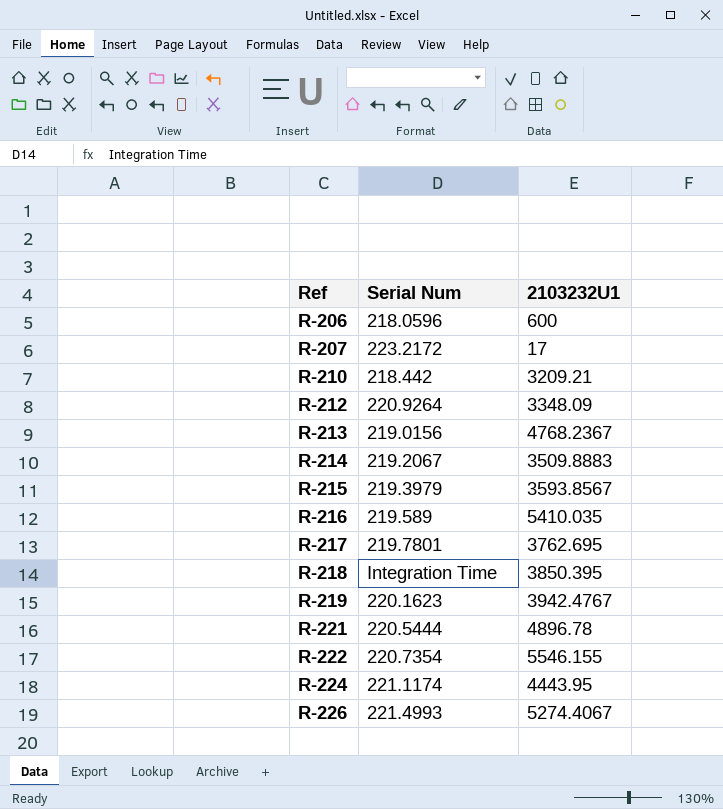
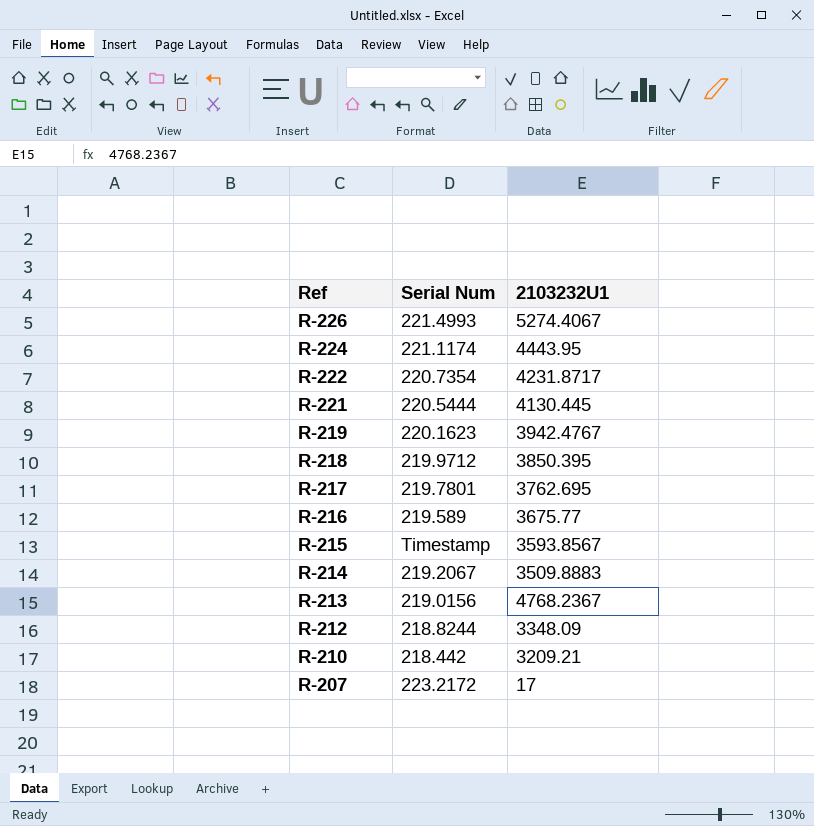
row order: Ref ascending -> Ref descending
row R-206: 218.0596 | 600 -> none
R-222 | 2103232U1: 5546.155 -> 4231.8717
R-221 | 2103232U1: 4896.78 -> 4130.445
R-218 | Serial Num: Integration Time -> 219.9712
R-216 | 2103232U1: 5410.035 -> 3675.77
R-215 | Serial Num: 219.3979 -> Timestamp
R-212 | Serial Num: 220.9264 -> 218.8244

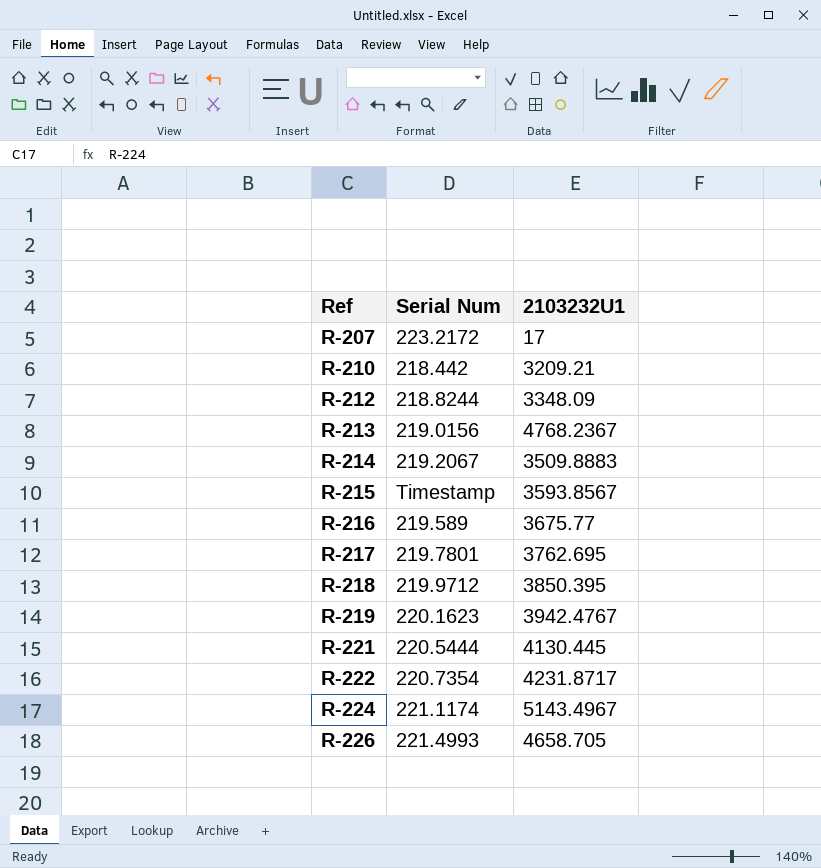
row order: Ref descending -> Ref ascending
R-224 | 2103232U1: 4443.95 -> 5143.4967
R-226 | 2103232U1: 5274.4067 -> 4658.705

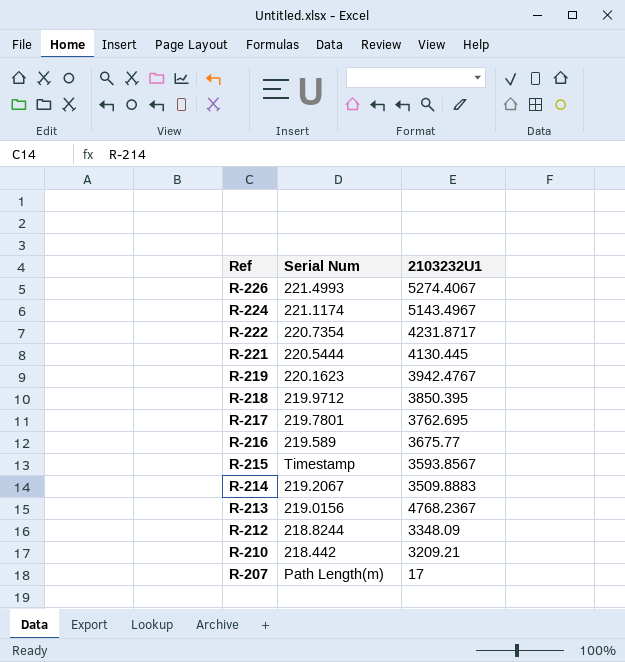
row order: Ref ascending -> Ref descending
R-226 | 2103232U1: 4658.705 -> 5274.4067
R-207 | Serial Num: 223.2172 -> Path Length(m)

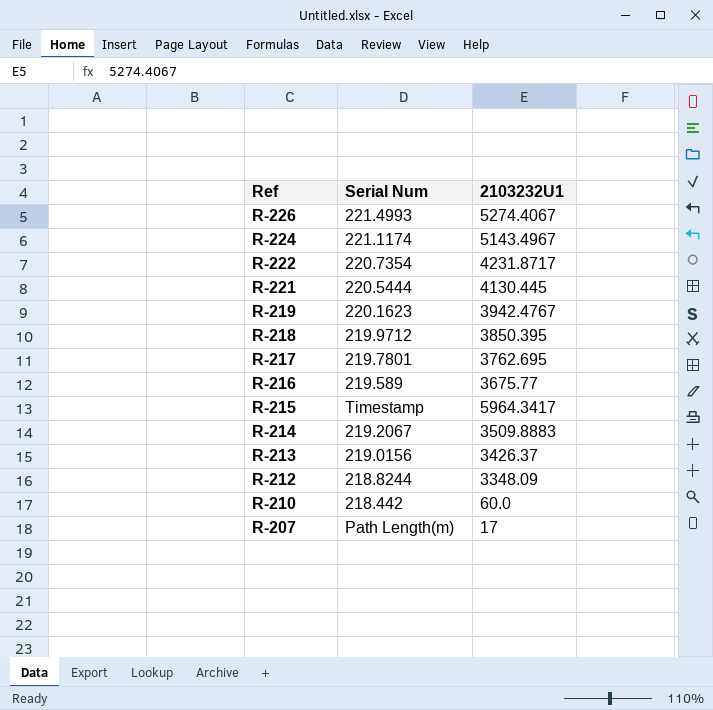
R-215 | 2103232U1: 3593.8567 -> 5964.3417
R-213 | 2103232U1: 4768.2367 -> 3426.37
R-210 | 2103232U1: 3209.21 -> 60.0

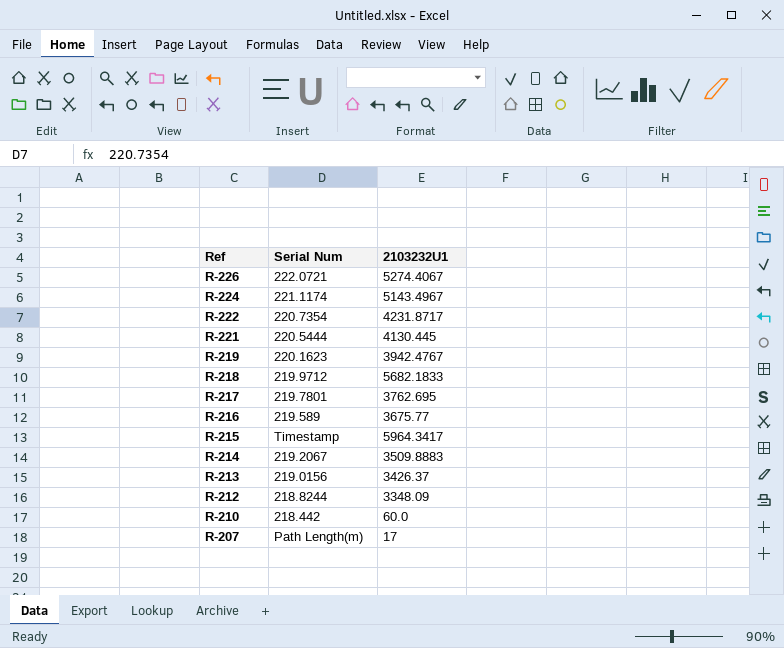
R-226 | Serial Num: 221.4993 -> 222.0721
R-218 | 2103232U1: 3850.395 -> 5682.1833

